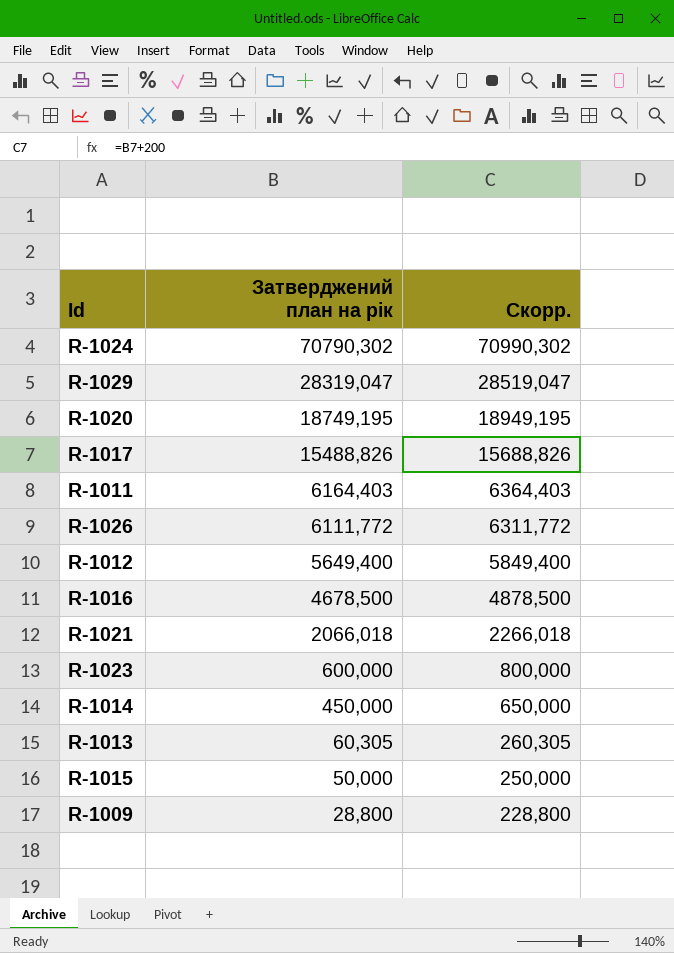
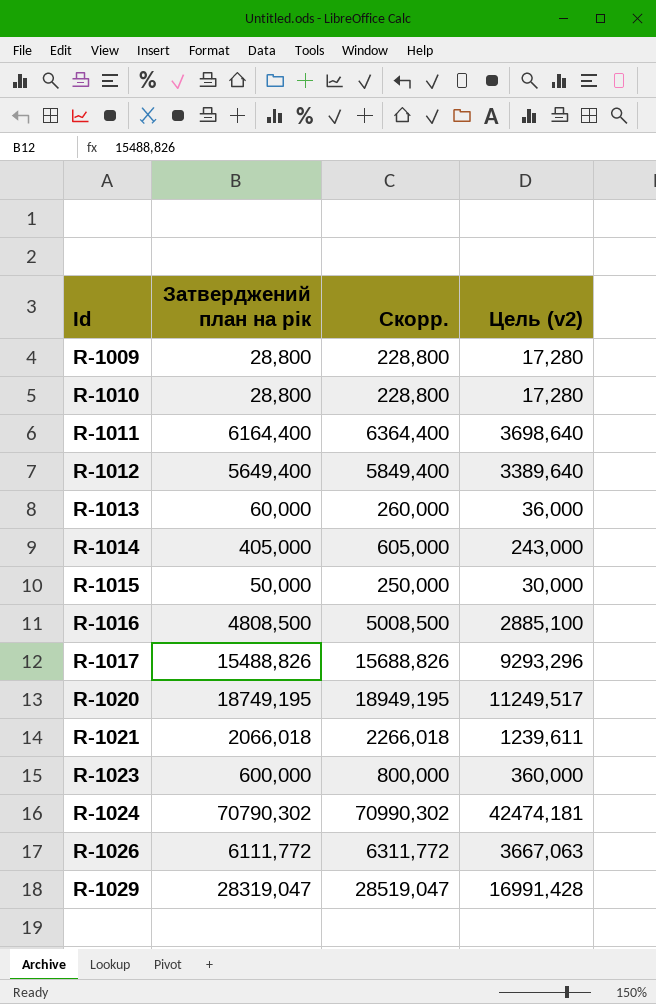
row order: Затверджений план на рік descending -> Id ascending
column Цель (v2) | formula: none -> [Затверджений план на рік] * 0,6
row R-1010: none -> 28,800 | 228,800 | 17,280
R-1011 | Затверджений план на рік: 6164,403 -> 6164,400
R-1011 | Скорр.: 6364,403 -> 6364,400
R-1013 | Затверджений план на рік: 60,305 -> 60,000
R-1013 | Скорр.: 260,305 -> 260,000
R-1014 | Затверджений план на рік: 450,000 -> 405,000
R-1014 | Скорр.: 650,000 -> 605,000
R-1016 | Затверджений план на рік: 4678,500 -> 4808,500
R-1016 | Скорр.: 4878,500 -> 5008,500

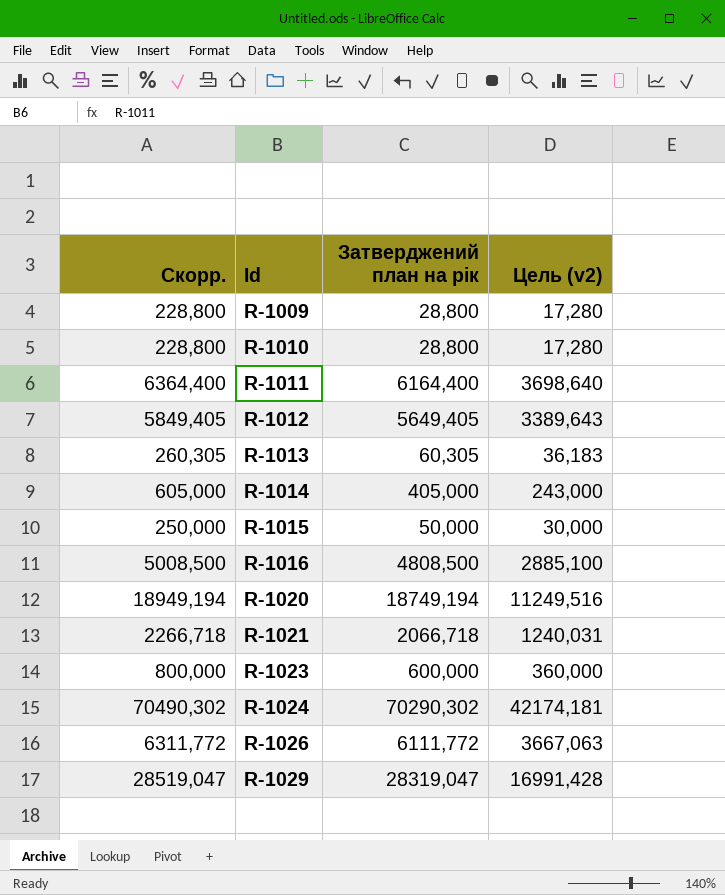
column Скорр. | position: 3 -> 1
row R-1017: 15488,826 | 15688,826 | 9293,296 -> none
R-1012 | Скорр.: 5849,400 -> 5849,405
R-1012 | Затверджений план на рік: 5649,400 -> 5649,405
R-1012 | Цель (v2): 3389,640 -> 3389,643
R-1013 | Скорр.: 260,000 -> 260,305
R-1013 | Затверджений план на рік: 60,000 -> 60,305
R-1013 | Цель (v2): 36,000 -> 36,183
R-1020 | Скорр.: 18949,195 -> 18949,194
R-1020 | Затверджений план на рік: 18749,195 -> 18749,194
R-1020 | Цель (v2): 11249,517 -> 11249,516
R-1021 | Скорр.: 2266,018 -> 2266,718
R-1021 | Затверджений план на рік: 2066,018 -> 2066,718
R-1021 | Цель (v2): 1239,611 -> 1240,031
R-1024 | Скорр.: 70990,302 -> 70490,302
R-1024 | Затверджений план на рік: 70790,302 -> 70290,302
R-1024 | Цель (v2): 42474,181 -> 42174,181

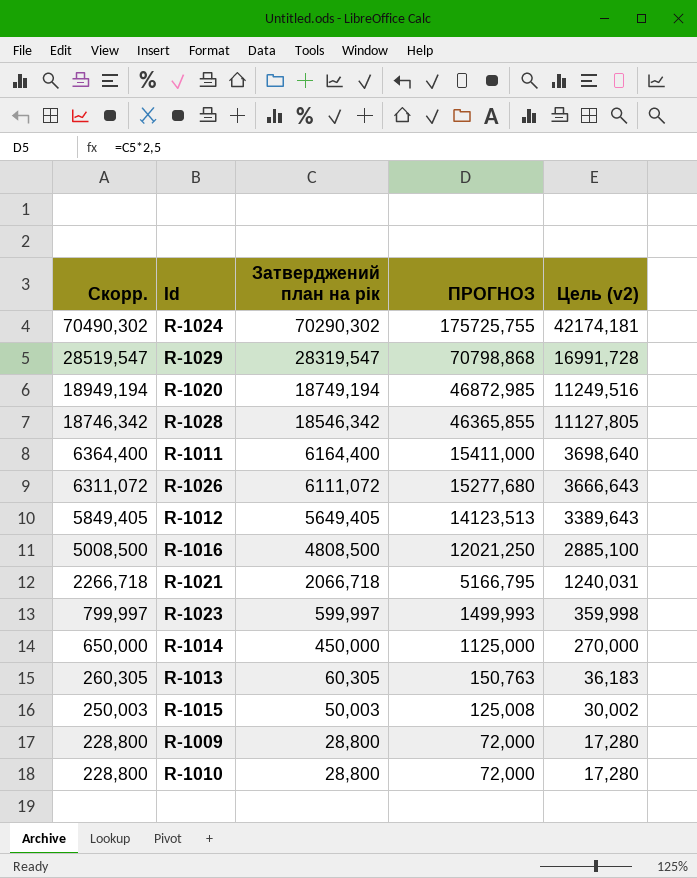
row order: Id ascending -> Скорр. descending
column ПРОГНОЗ | formula: none -> [Затверджений план на рік] * 2,5
R-1029 | Скорр.: 28519,047 -> 28519,547
R-1029 | Затверджений план на рік: 28319,047 -> 28319,547
R-1029 | Цель (v2): 16991,428 -> 16991,728
row R-1028: none -> 18746,342 | 18546,342 | 46365,855 | 11127,805
R-1026 | Скорр.: 6311,772 -> 6311,072
R-1026 | Затверджений план на рік: 6111,772 -> 6111,072
R-1026 | Цель (v2): 3667,063 -> 3666,643
R-1023 | Скорр.: 800,000 -> 799,997
R-1023 | Затверджений план на рік: 600,000 -> 599,997
R-1023 | Цель (v2): 360,000 -> 359,998
R-1014 | Скорр.: 605,000 -> 650,000
R-1014 | Затверджений план на рік: 405,000 -> 450,000
R-1014 | Цель (v2): 243,000 -> 270,000
R-1015 | Скорр.: 250,000 -> 250,003
R-1015 | Затверджений план на рік: 50,000 -> 50,003
R-1015 | Цель (v2): 30,000 -> 30,002

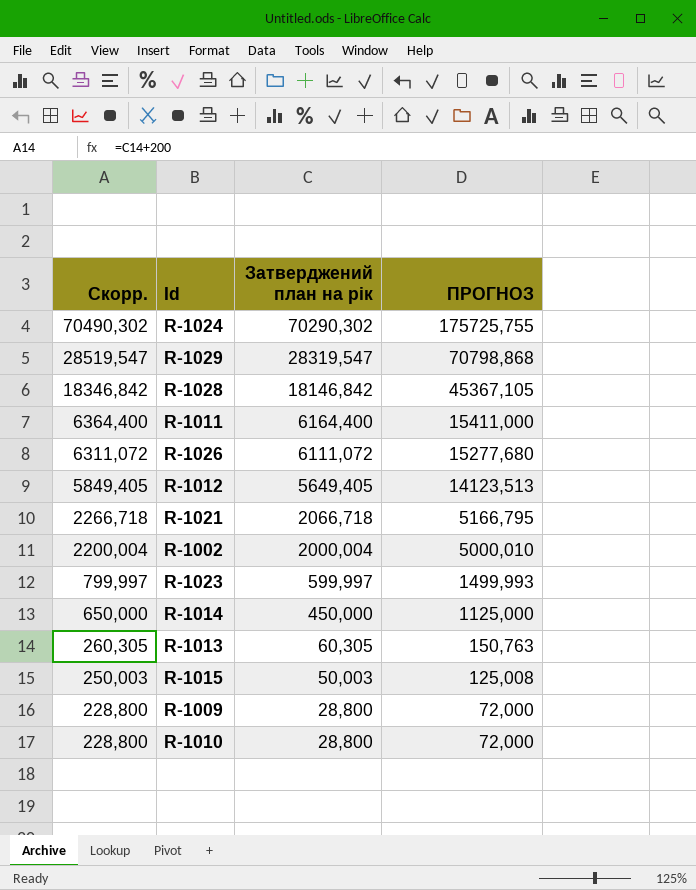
column Цель (v2) | formula: [Затверджений план на рік] * 0,6 -> none
row R-1020: 18949,194 | 18749,194 | 46872,985 | 11249,516 -> none
row R-1016: 5008,500 | 4808,500 | 12021,250 | 2885,100 -> none
R-1028 | Скорр.: 18746,342 -> 18346,842
R-1028 | Затверджений план на рік: 18546,342 -> 18146,842
R-1028 | ПРОГНОЗ: 46365,855 -> 45367,105
row R-1002: none -> 2200,004 | 2000,004 | 5000,010

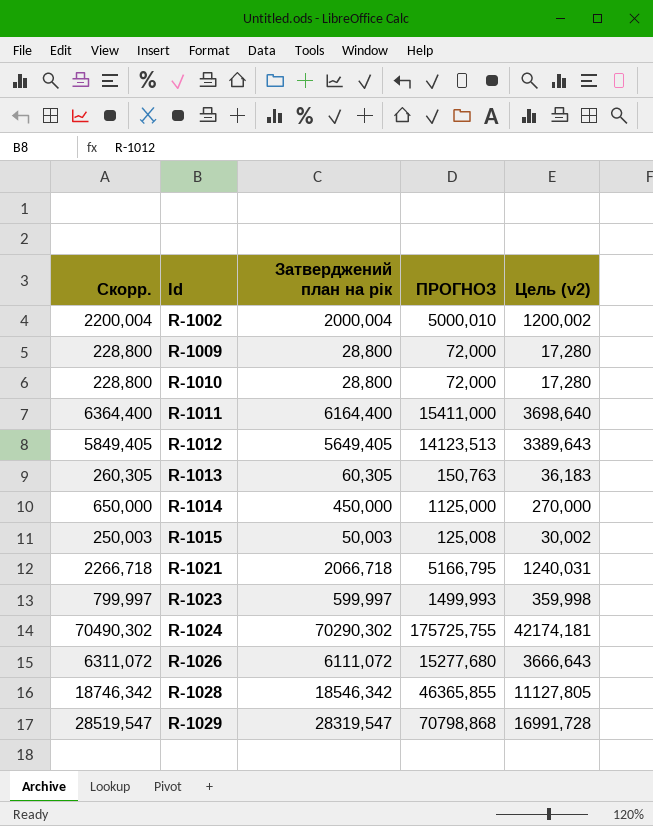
row order: Скорр. descending -> Id ascending
column Цель (v2) | formula: none -> [Затверджений план на рік] * 0,6
R-1028 | Скорр.: 18346,842 -> 18746,342
R-1028 | Затверджений план на рік: 18146,842 -> 18546,342
R-1028 | ПРОГНОЗ: 45367,105 -> 46365,855

